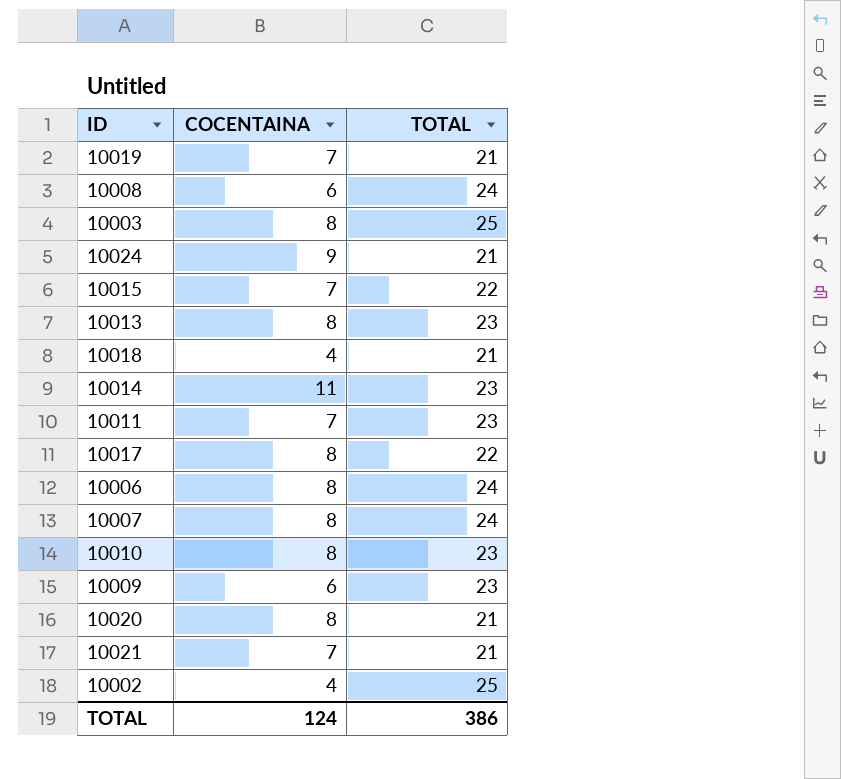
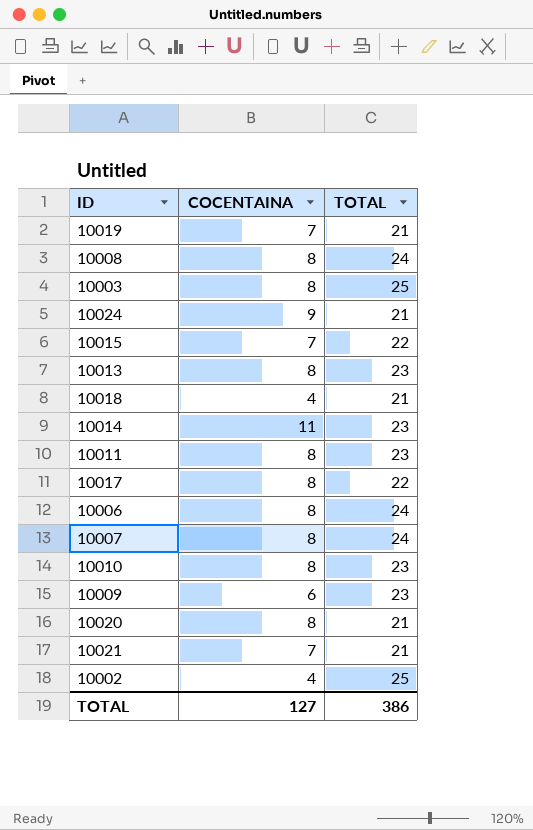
10008 | COCENTAINA: 6 -> 8
10011 | COCENTAINA: 7 -> 8
TOTAL | COCENTAINA: 124 -> 127

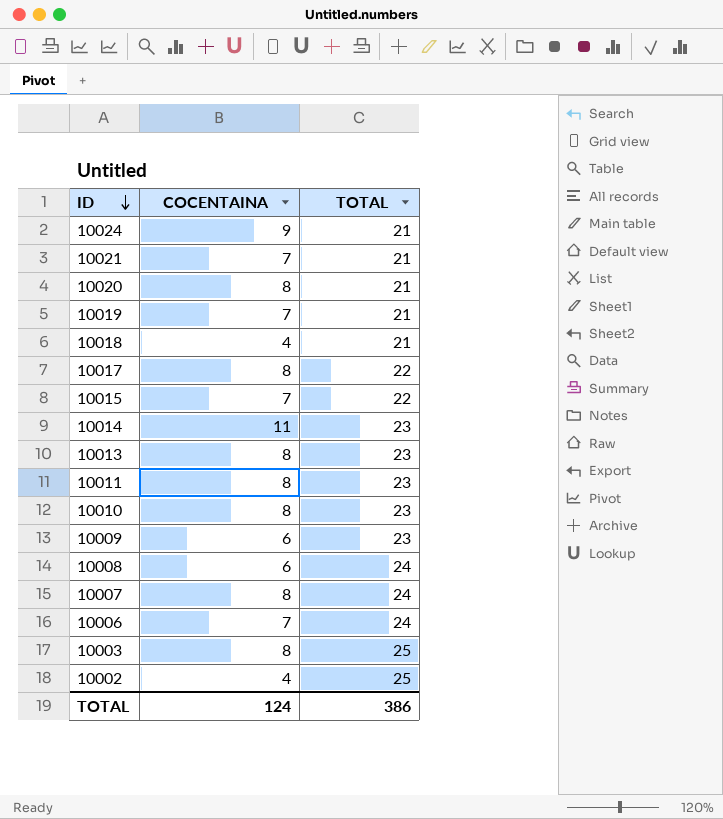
row order: none -> ID descending
10008 | COCENTAINA: 8 -> 6
10006 | COCENTAINA: 8 -> 7
TOTAL | COCENTAINA: 127 -> 124

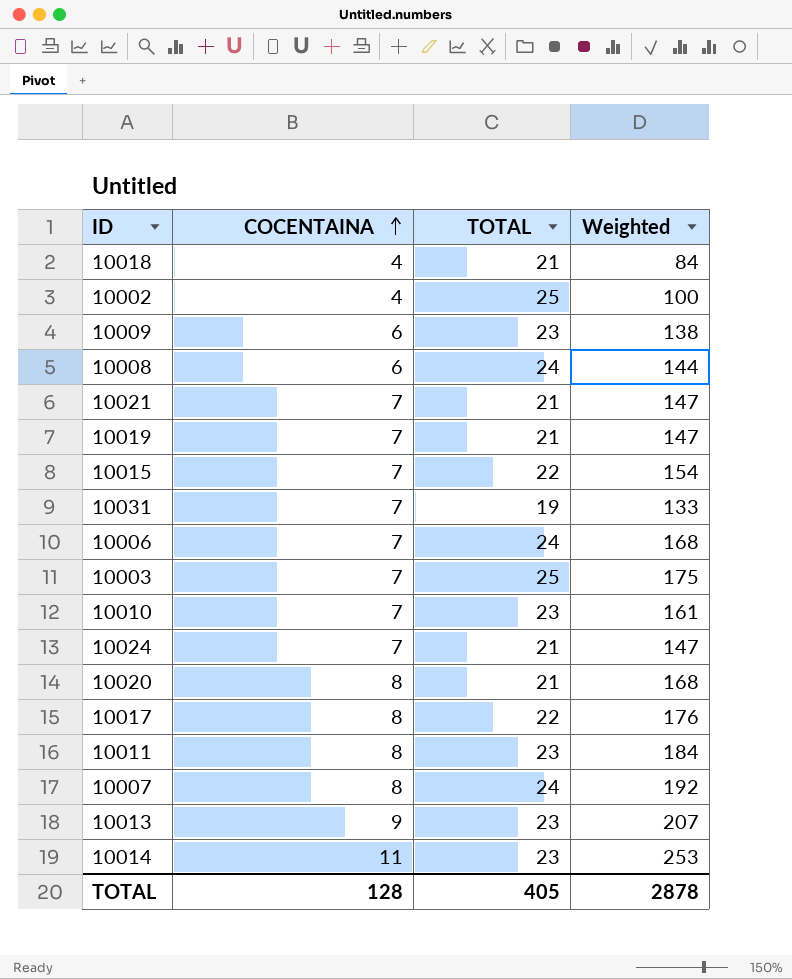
row order: ID descending -> COCENTAINA ascending
column Weighted | formula: none -> [COCENTAINA] * [TOTAL]
row 10031: none -> 7 | 19 | 133
10003 | COCENTAINA: 8 -> 7
10010 | COCENTAINA: 8 -> 7
10024 | COCENTAINA: 9 -> 7
10013 | COCENTAINA: 8 -> 9
TOTAL | COCENTAINA: 124 -> 128
TOTAL | TOTAL: 386 -> 405

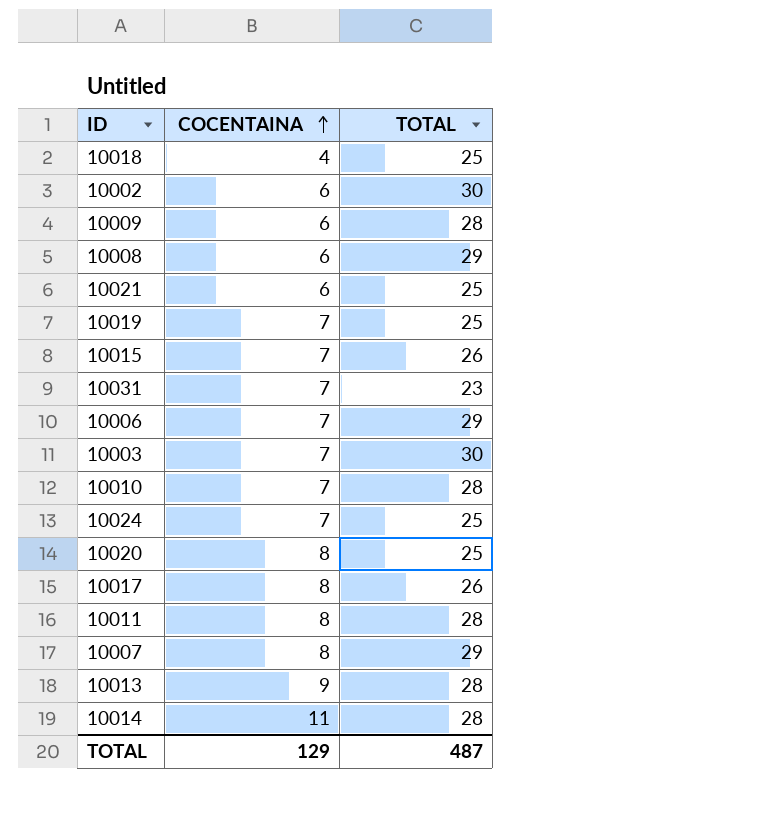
column Weighted | formula: [COCENTAINA] * [TOTAL] -> none
10018 | TOTAL: 21 -> 25
10002 | COCENTAINA: 4 -> 6
10002 | TOTAL: 25 -> 30
10009 | TOTAL: 23 -> 28
10008 | TOTAL: 24 -> 29
10021 | COCENTAINA: 7 -> 6
10021 | TOTAL: 21 -> 25
10019 | TOTAL: 21 -> 25
10015 | TOTAL: 22 -> 26
10031 | TOTAL: 19 -> 23
10006 | TOTAL: 24 -> 29
10003 | TOTAL: 25 -> 30
10010 | TOTAL: 23 -> 28
10024 | TOTAL: 21 -> 25
10020 | TOTAL: 21 -> 25
10017 | TOTAL: 22 -> 26
10011 | TOTAL: 23 -> 28
10007 | TOTAL: 24 -> 29
10013 | TOTAL: 23 -> 28
10014 | TOTAL: 23 -> 28
TOTAL | COCENTAINA: 128 -> 129
TOTAL | TOTAL: 405 -> 487

